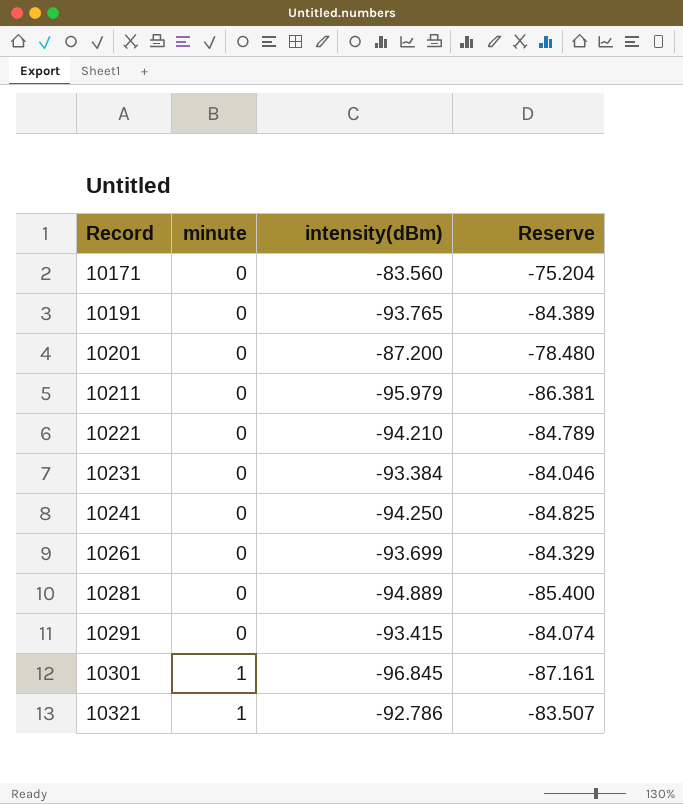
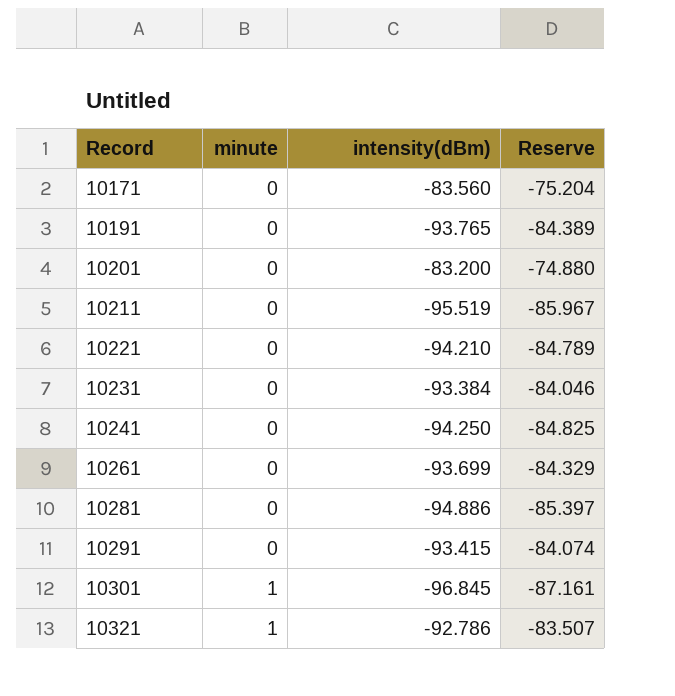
10201 | intensity(dBm): -87.200 -> -83.200
10201 | Reserve: -78.480 -> -74.880
10211 | intensity(dBm): -95.979 -> -95.519
10211 | Reserve: -86.381 -> -85.967
10281 | intensity(dBm): -94.889 -> -94.886
10281 | Reserve: -85.400 -> -85.397

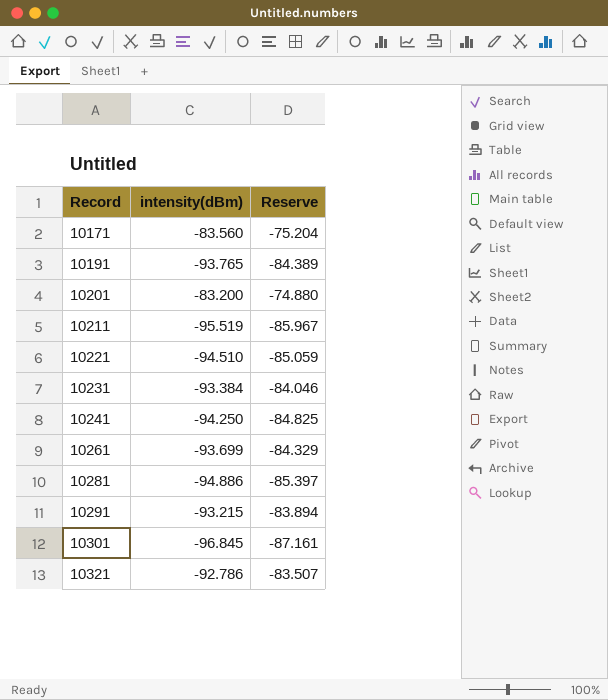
column minute | position: 2 -> none
10221 | intensity(dBm): -94.210 -> -94.510
10221 | Reserve: -84.789 -> -85.059
10291 | intensity(dBm): -93.415 -> -93.215
10291 | Reserve: -84.074 -> -83.894

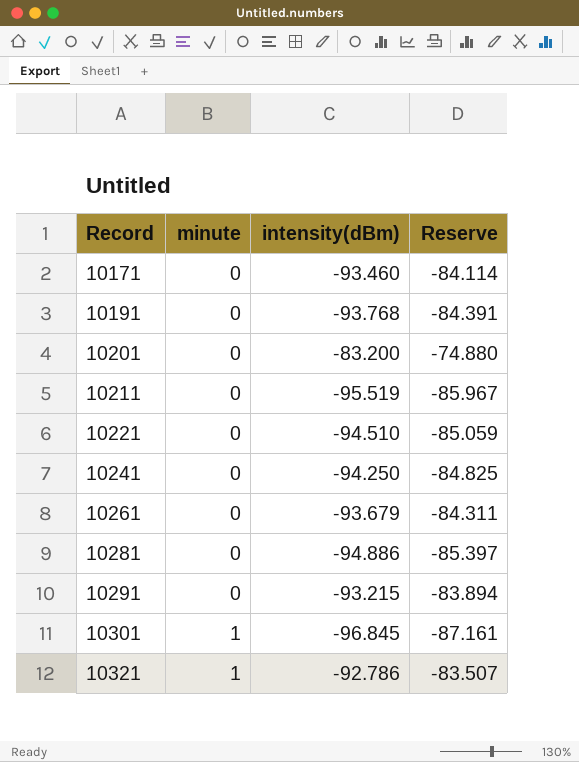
column minute | position: none -> 2
row 10231: -93.384 | -84.046 -> none
10171 | intensity(dBm): -83.560 -> -93.460
10171 | Reserve: -75.204 -> -84.114
10191 | intensity(dBm): -93.765 -> -93.768
10191 | Reserve: -84.389 -> -84.391
10261 | intensity(dBm): -93.699 -> -93.679
10261 | Reserve: -84.329 -> -84.311

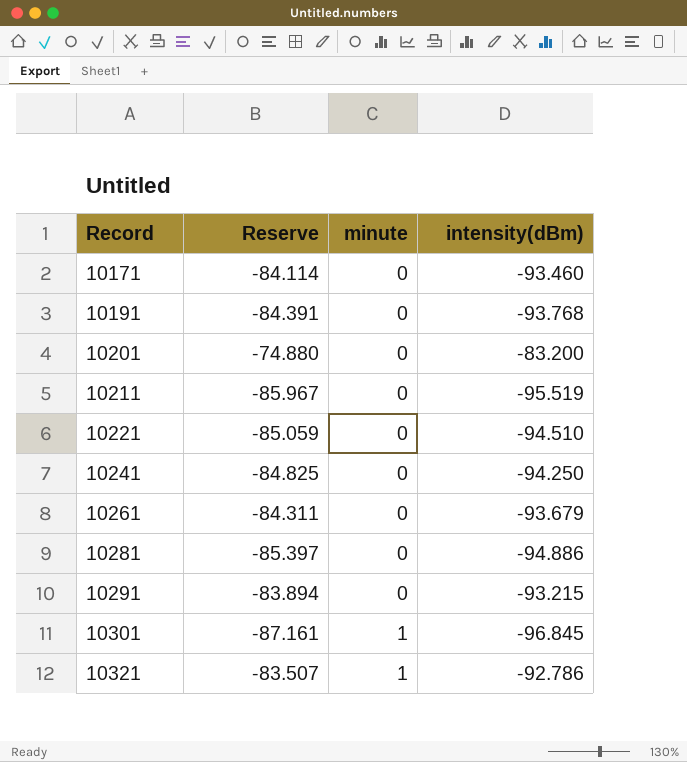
column Reserve | position: 4 -> 2

